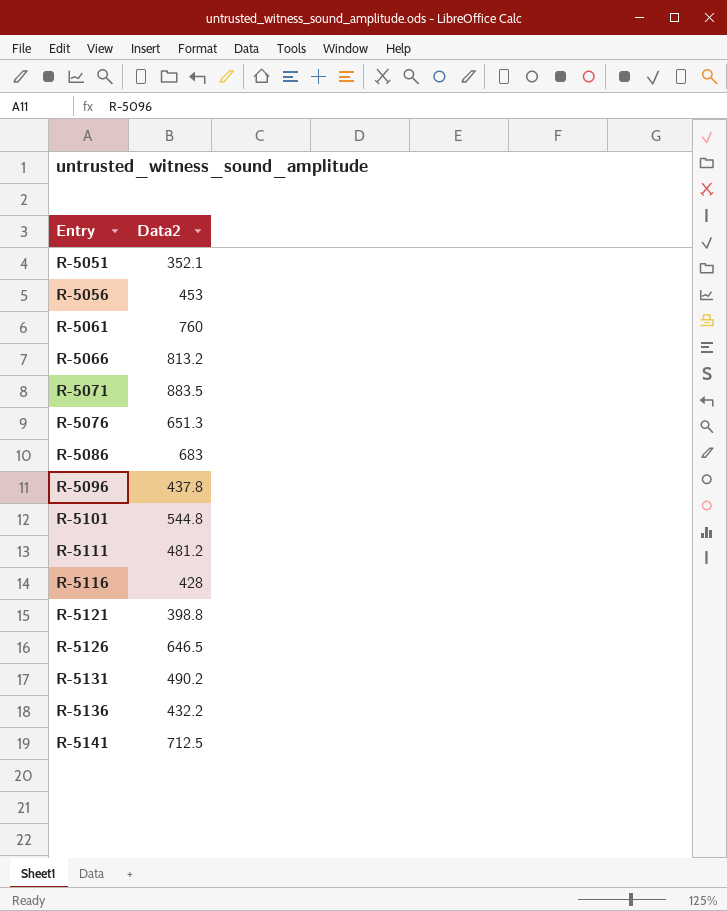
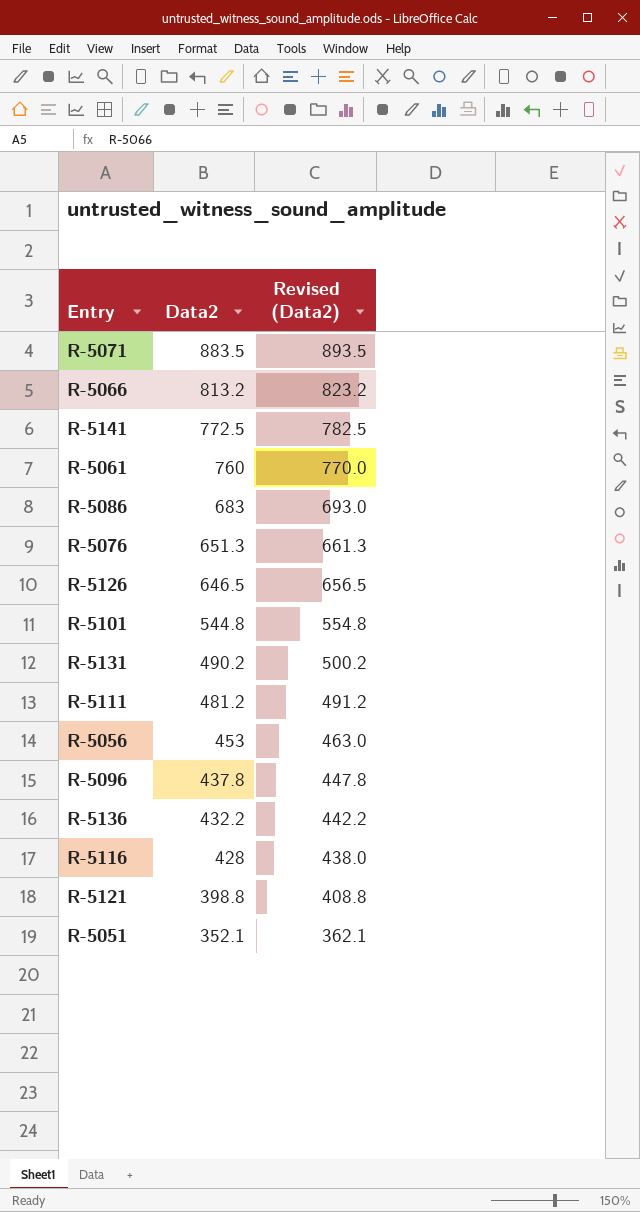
row order: Entry ascending -> Data2 descending
column Revised (Data2) | formula: none -> [Data2] + 10
R-5141 | Data2: 712.5 -> 772.5

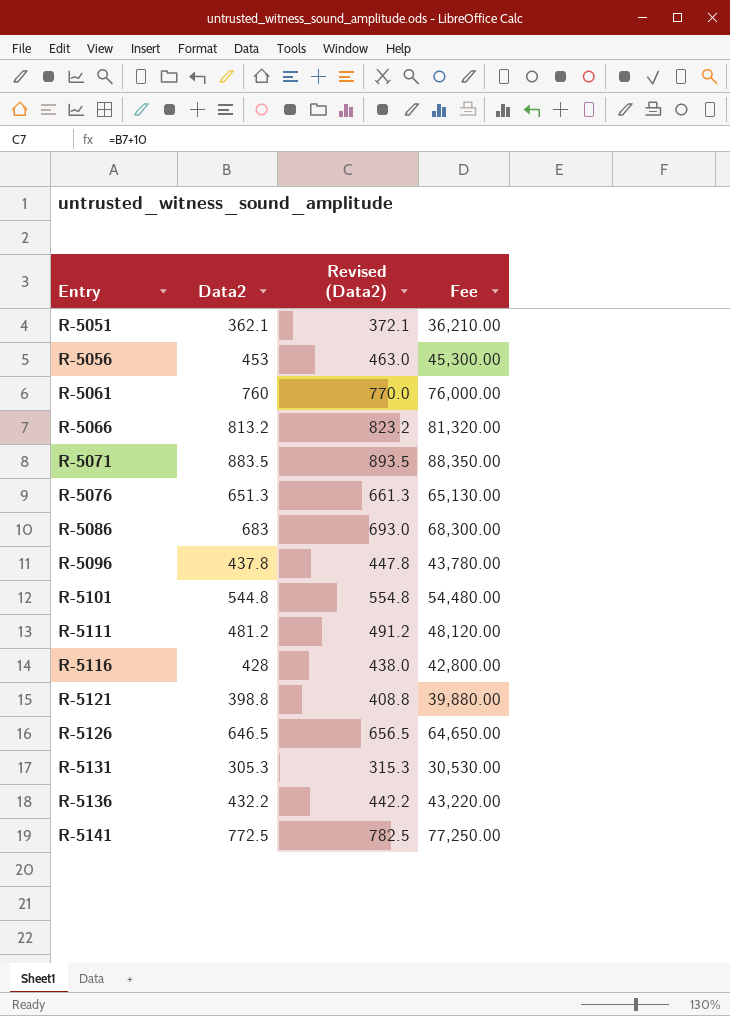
row order: Data2 descending -> Entry ascending
column Fee | formula: none -> [Data2] * 100
R-5051 | Data2: 352.1 -> 362.1
R-5051 | Revised (Data2): 362.1 -> 372.1
R-5131 | Data2: 490.2 -> 305.3
R-5131 | Revised (Data2): 500.2 -> 315.3

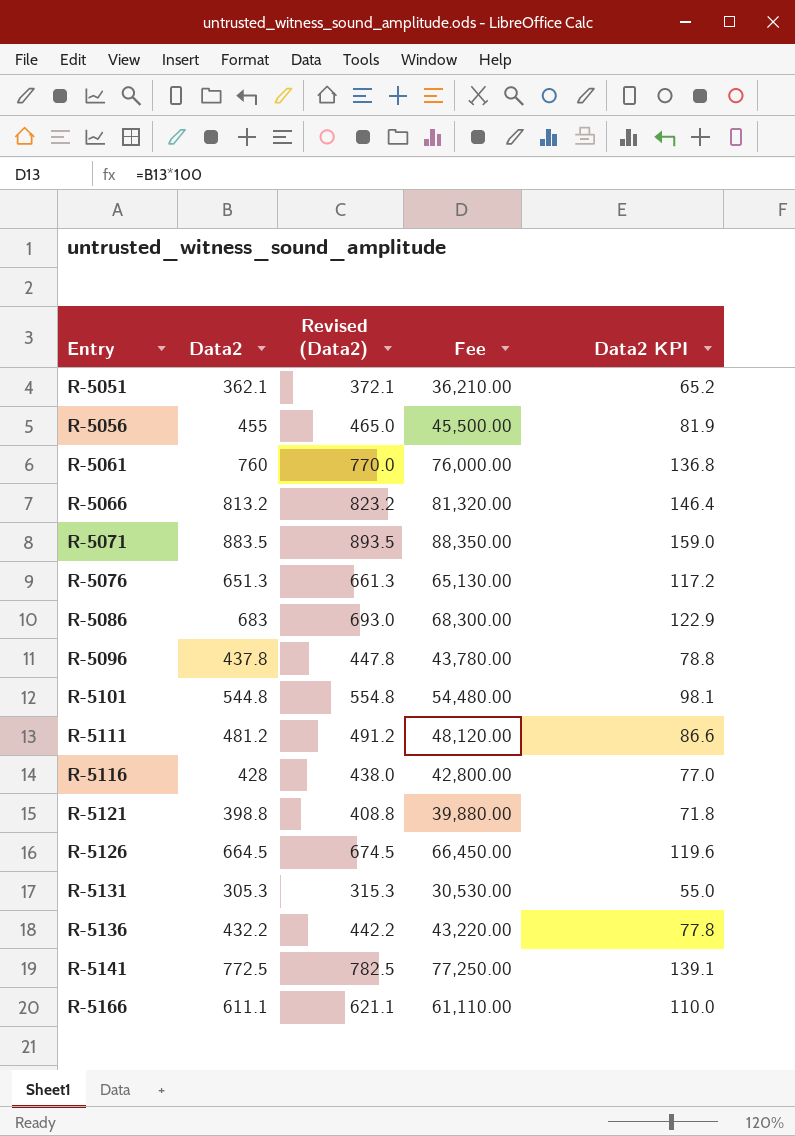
column Data2 KPI | formula: none -> [Data2] * 0.18
R-5056 | Data2: 453 -> 455
R-5056 | Revised (Data2): 463.0 -> 465.0
R-5056 | Fee: 45,300.00 -> 45,500.00
R-5126 | Data2: 646.5 -> 664.5
R-5126 | Revised (Data2): 656.5 -> 674.5
R-5126 | Fee: 64,650.00 -> 66,450.00
row R-5166: none -> 611.1 | 621.1 | 61,110.00 | 110.0

